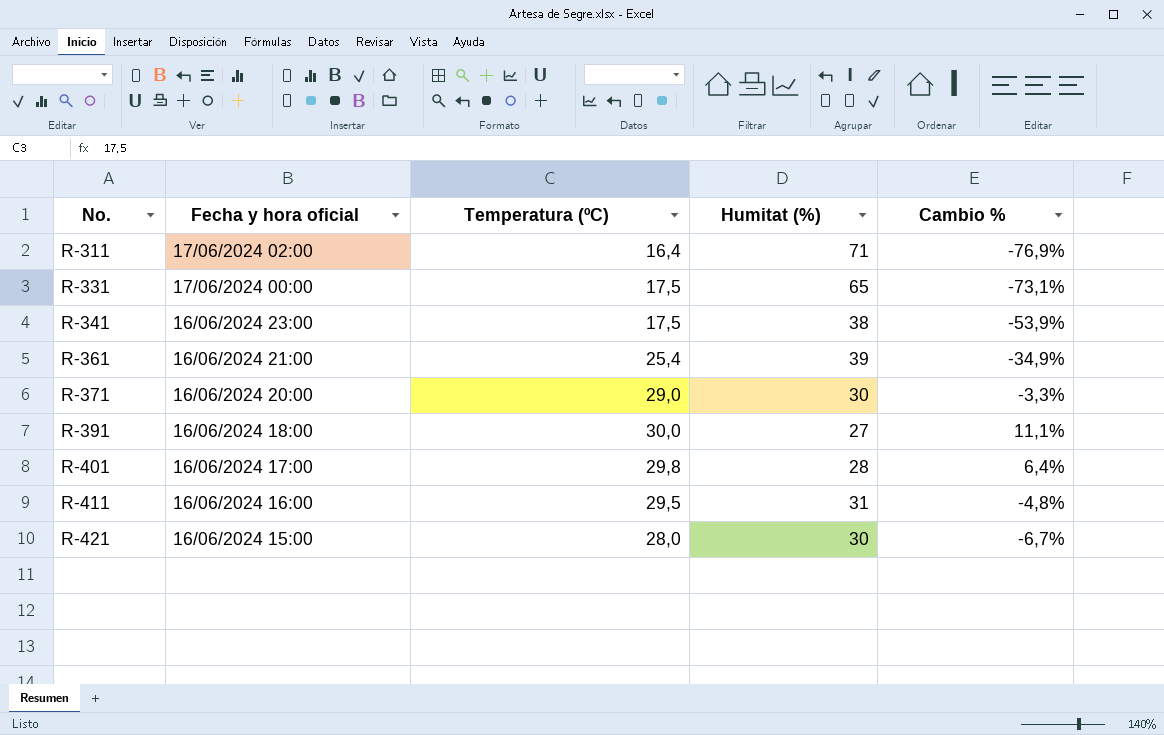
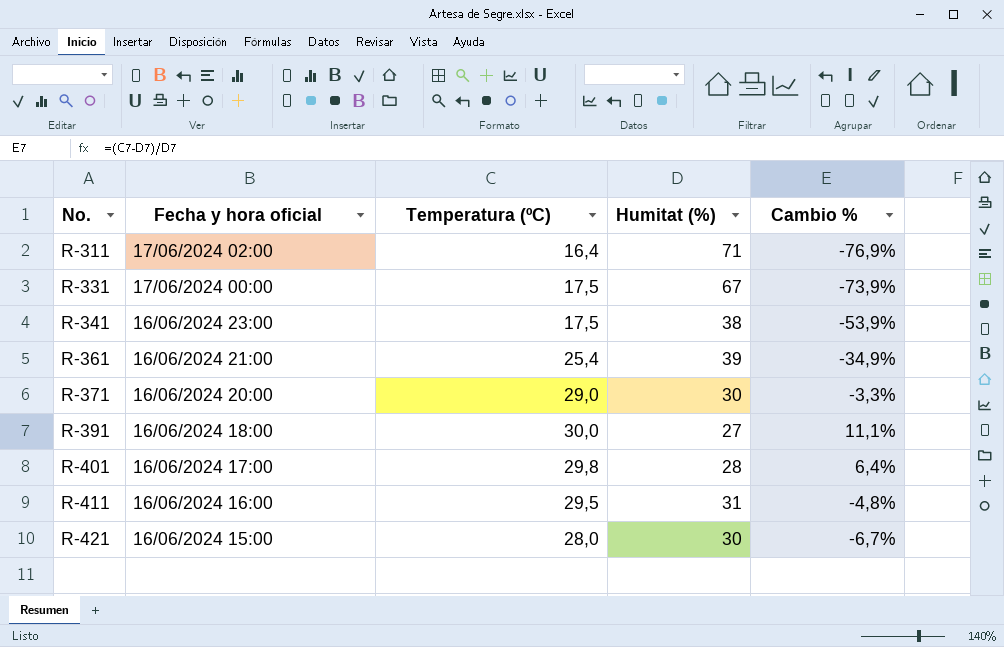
R-331 | Humitat (%): 65 -> 67
R-331 | Cambio %: -73,1% -> -73,9%

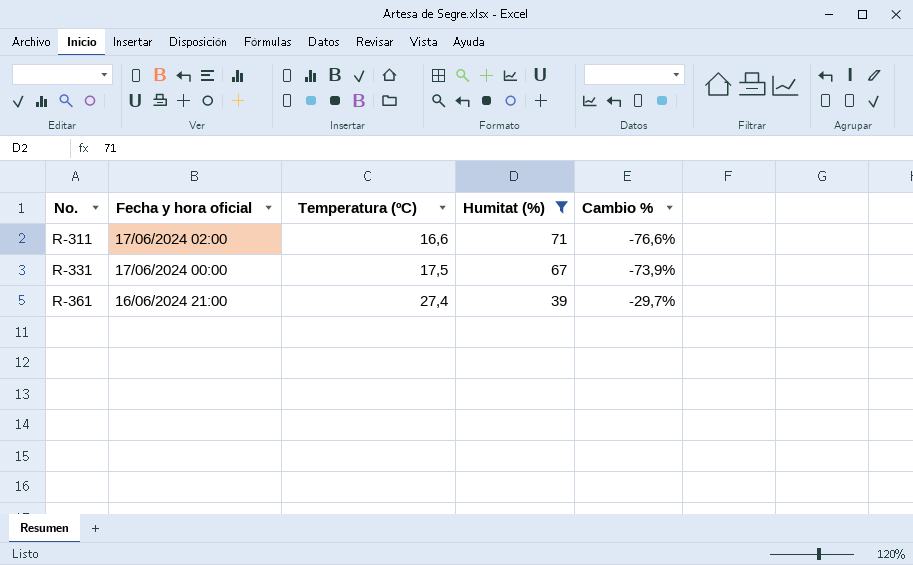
filter: none -> Humitat (%) >= 39
R-311 | Temperatura (ºC): 16,4 -> 16,6
R-311 | Cambio %: -76,9% -> -76,6%
R-361 | Temperatura (ºC): 25,4 -> 27,4
R-361 | Cambio %: -34,9% -> -29,7%

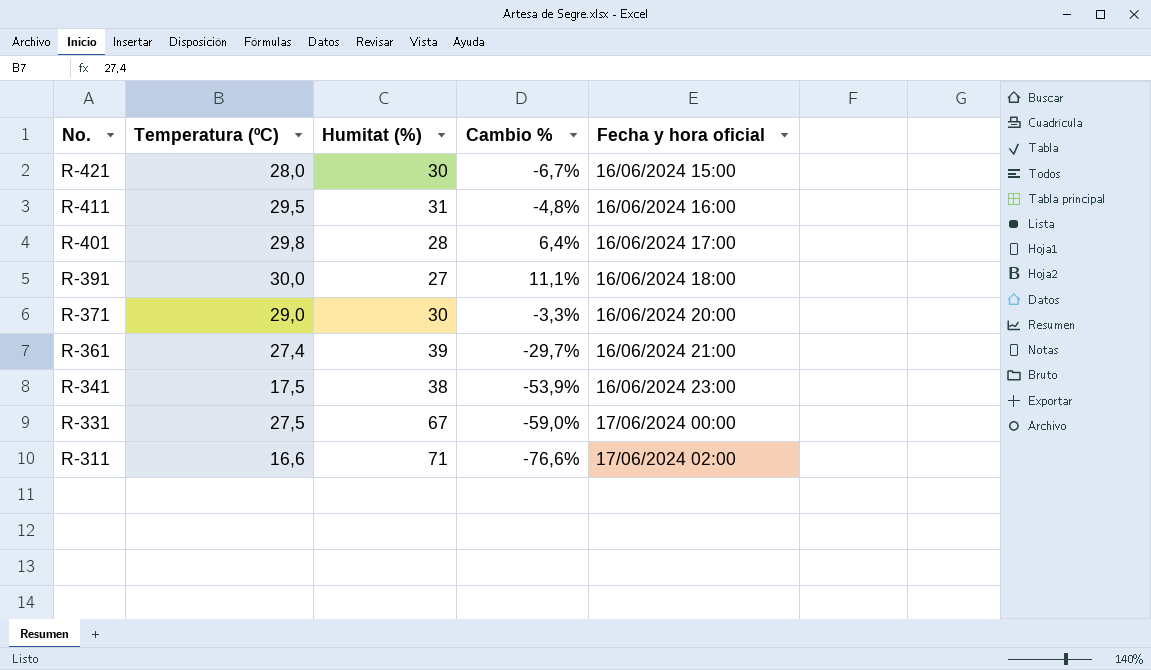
filter: Humitat (%) >= 39 -> none
row order: No. ascending -> No. descending
column Fecha y hora oficial | position: 2 -> 5
R-331 | Temperatura (ºC): 17,5 -> 27,5
R-331 | Cambio %: -73,9% -> -59,0%

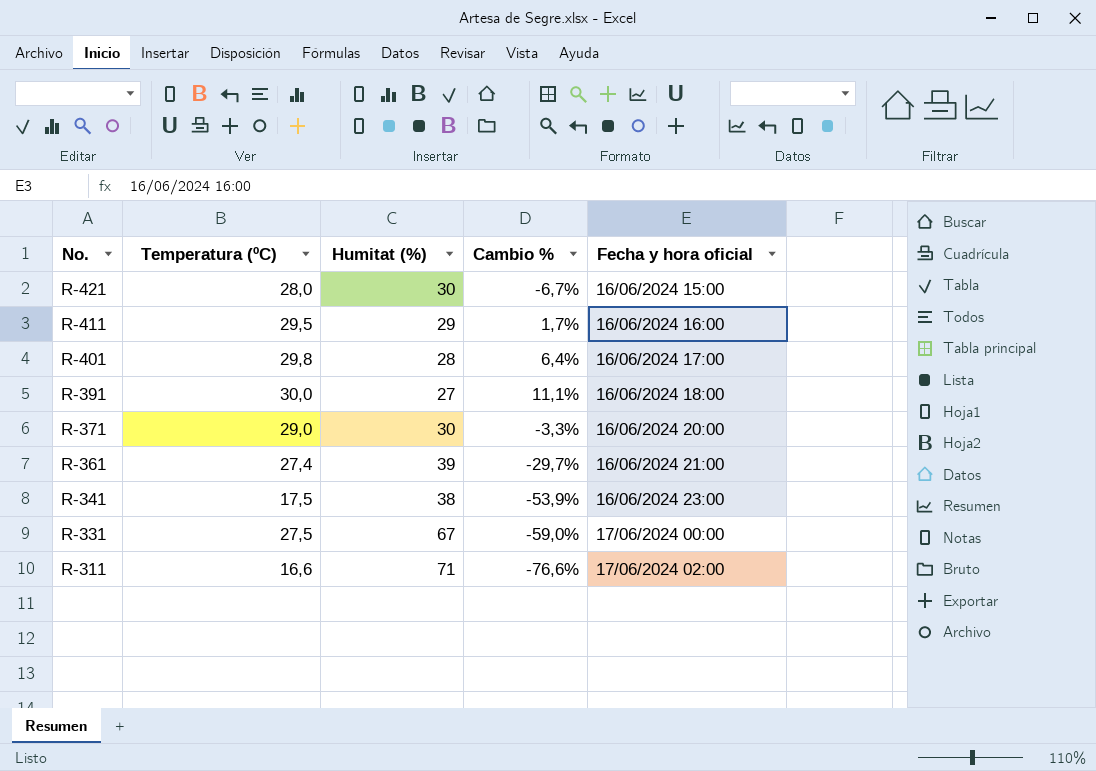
R-411 | Humitat (%): 31 -> 29
R-411 | Cambio %: -4,8% -> 1,7%

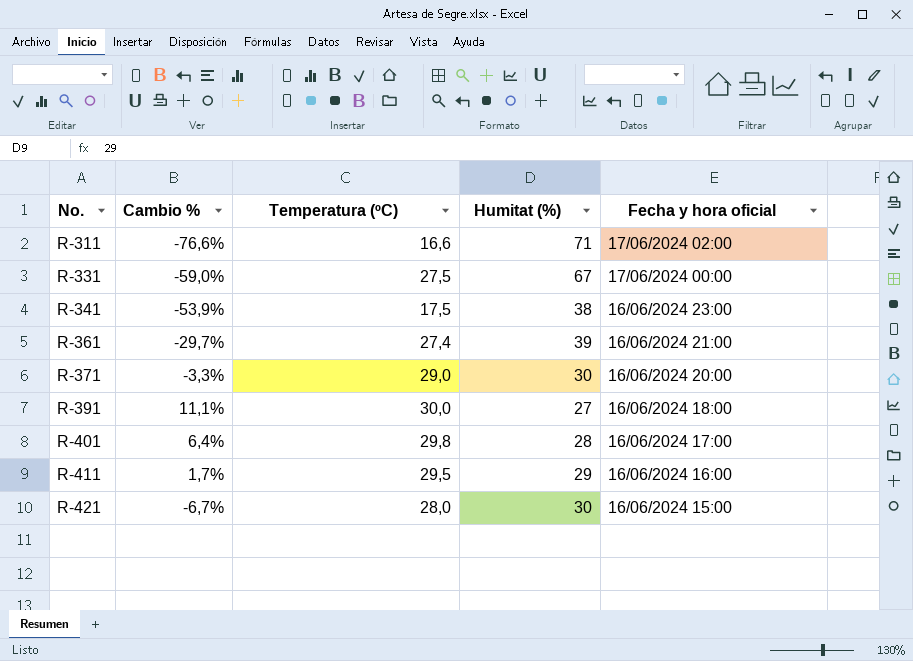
row order: No. descending -> No. ascending
column Cambio % | position: 4 -> 2

